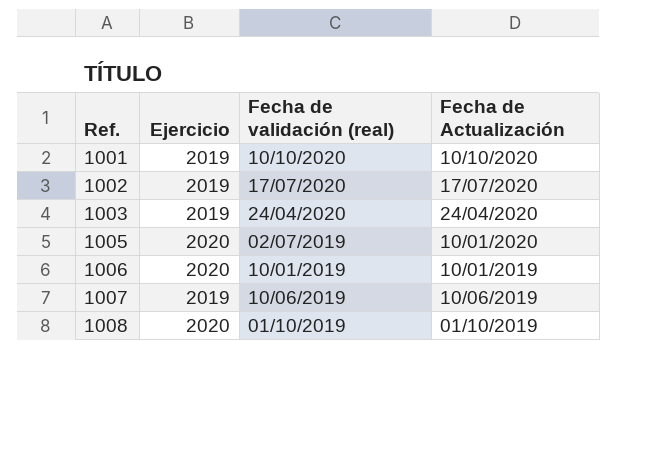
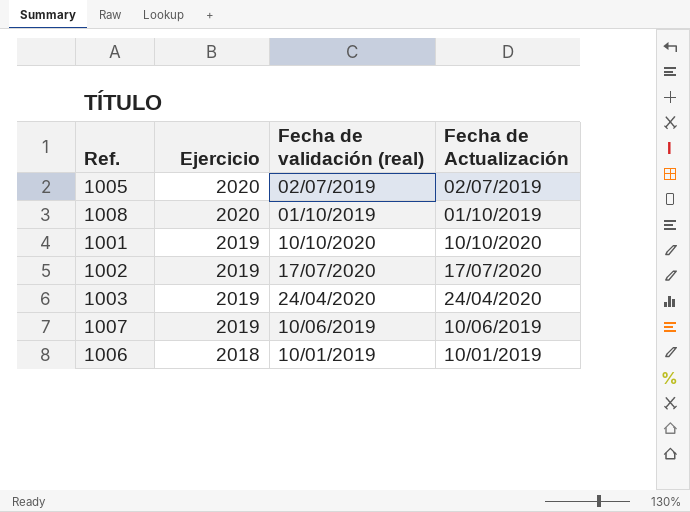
row order: Ref. ascending -> Ejercicio descending
1005 | Fecha de Actualización: 10/01/2020 -> 02/07/2019
1006 | Ejercicio: 2020 -> 2018

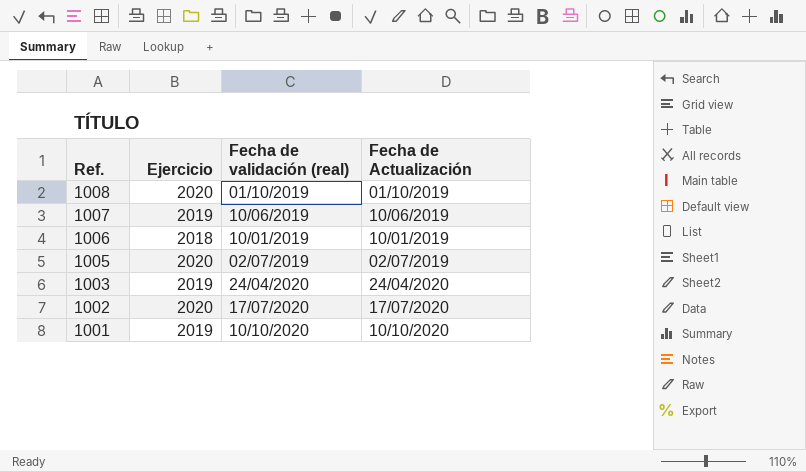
row order: Ejercicio descending -> Ref. descending
1002 | Ejercicio: 2019 -> 2020

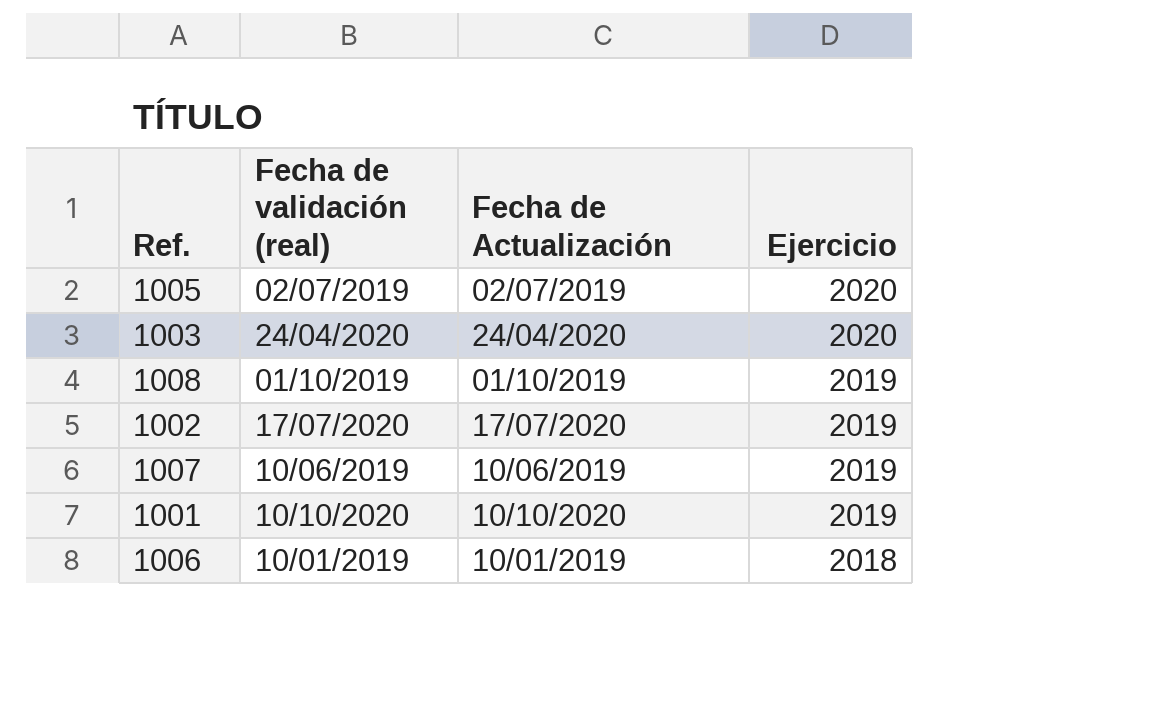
row order: Ref. descending -> Ejercicio descending
column Ejercicio | position: 2 -> 4
1003 | Ejercicio: 2019 -> 2020
1008 | Ejercicio: 2020 -> 2019
1002 | Ejercicio: 2020 -> 2019

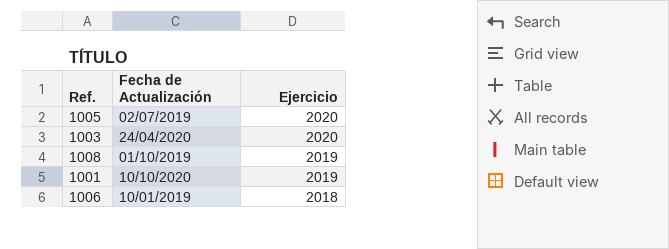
column Fecha de validación (real) | position: 2 -> none
row 1002: 17/07/2020 | 17/07/2020 | 2019 -> none
row 1007: 10/06/2019 | 10/06/2019 | 2019 -> none

